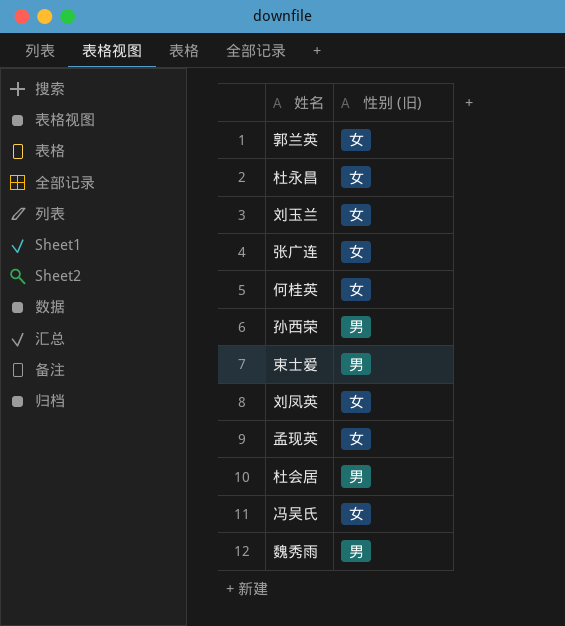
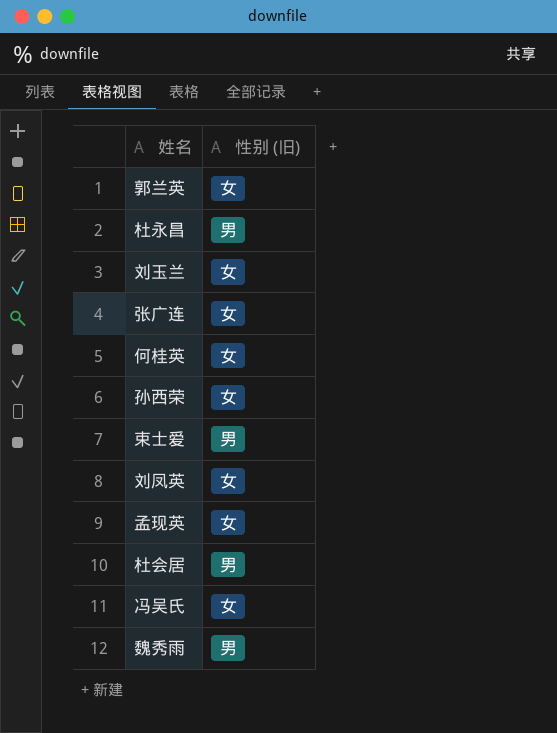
杜永昌 | 性别 (旧): 女 -> 男
孙西荣 | 性别 (旧): 男 -> 女

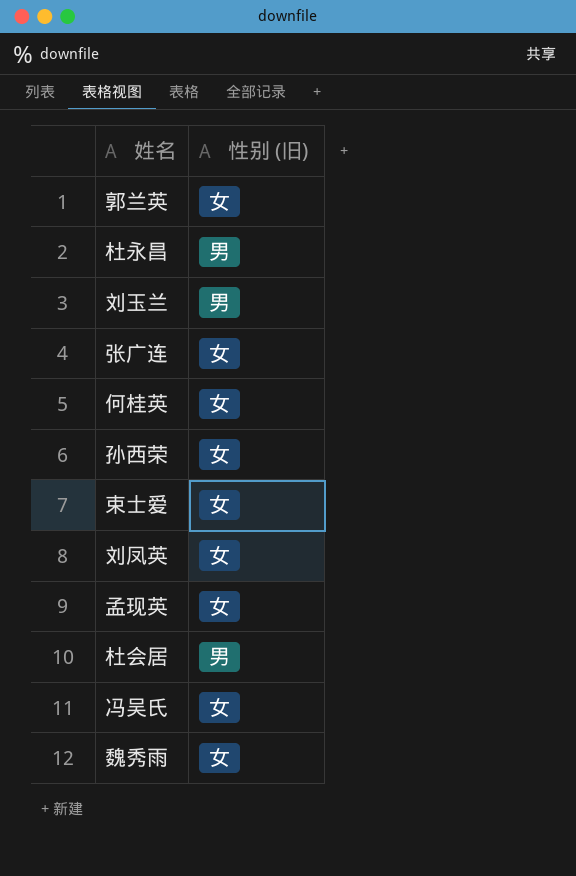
刘玉兰 | 性别 (旧): 女 -> 男
束士爱 | 性别 (旧): 男 -> 女
魏秀雨 | 性别 (旧): 男 -> 女

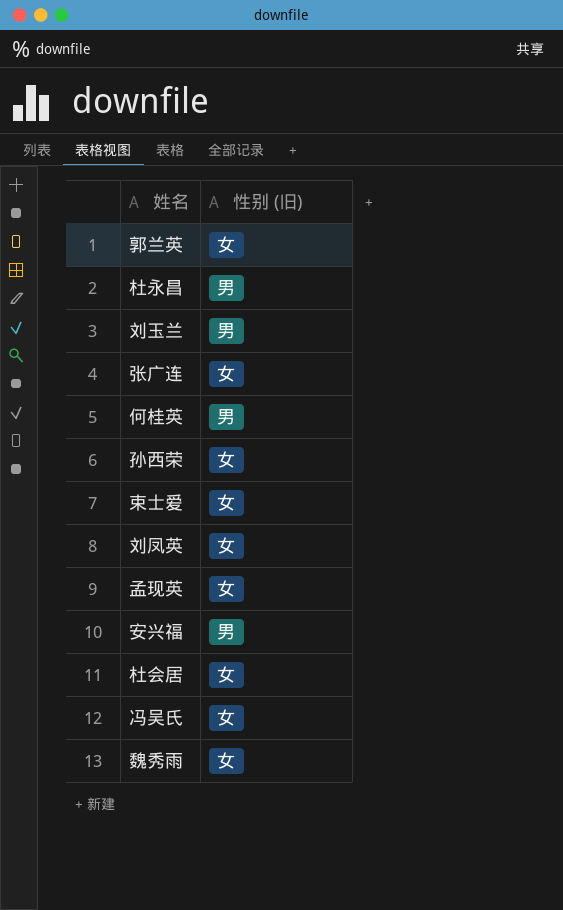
何桂英 | 性别 (旧): 女 -> 男
row 安兴福: none -> 男
杜会居 | 性别 (旧): 男 -> 女

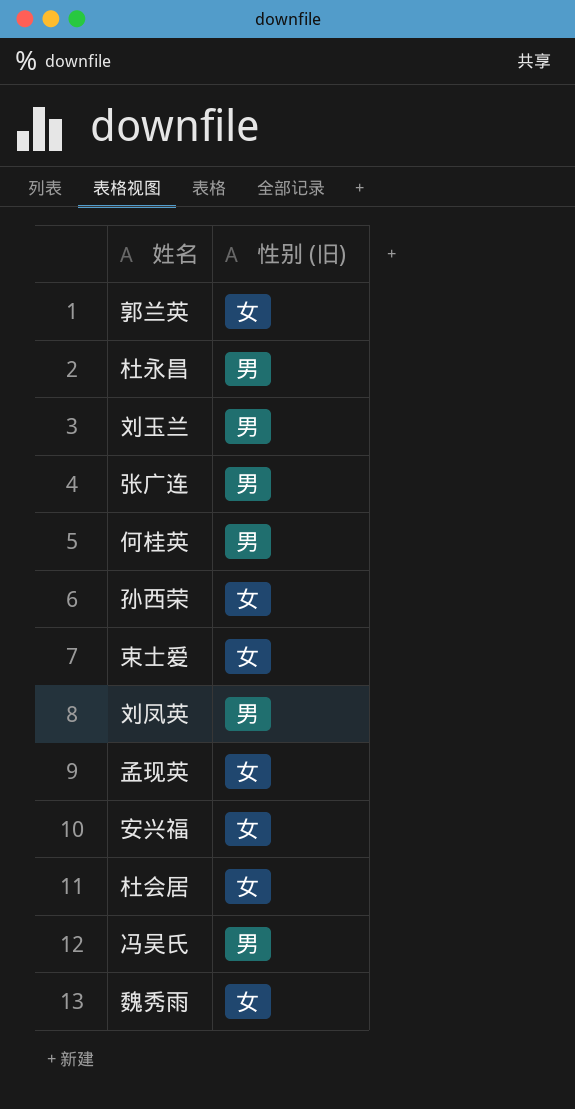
张广连 | 性别 (旧): 女 -> 男
刘凤英 | 性别 (旧): 女 -> 男
安兴福 | 性别 (旧): 男 -> 女
冯吴氏 | 性别 (旧): 女 -> 男

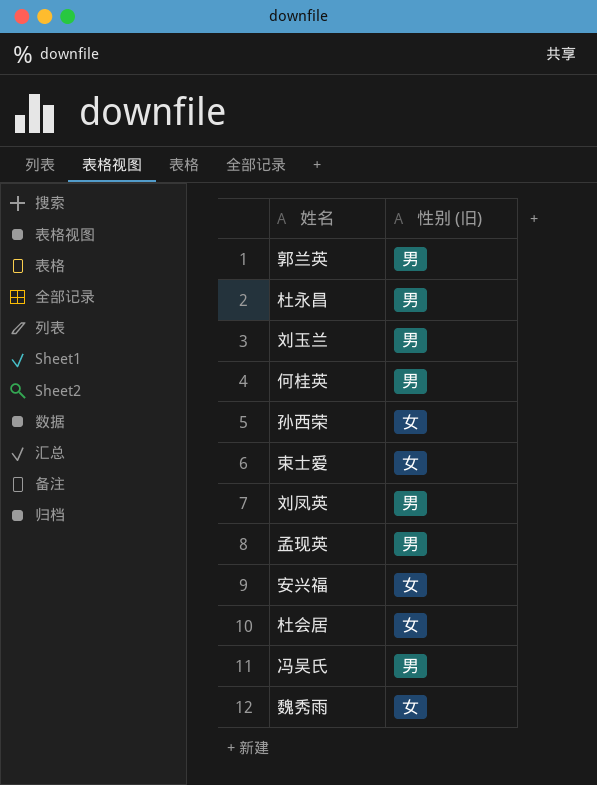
row 张广连: 男 -> none
郭兰英 | 性别 (旧): 女 -> 男
孟现英 | 性别 (旧): 女 -> 男

